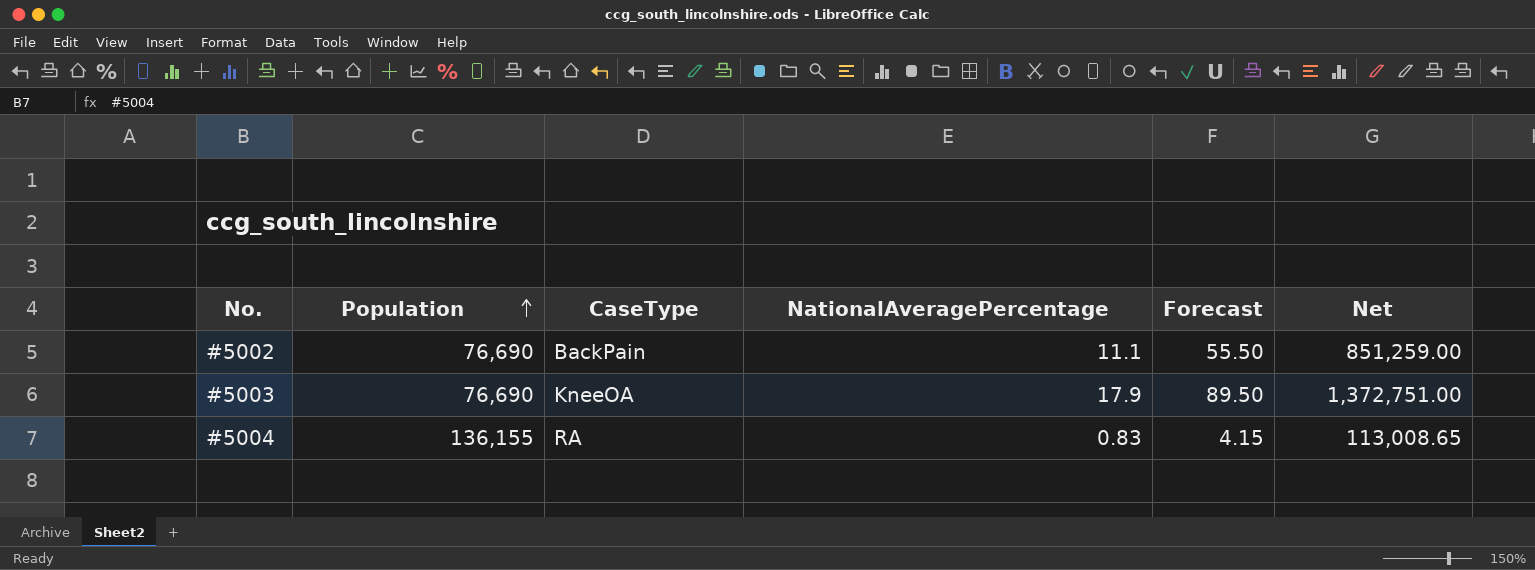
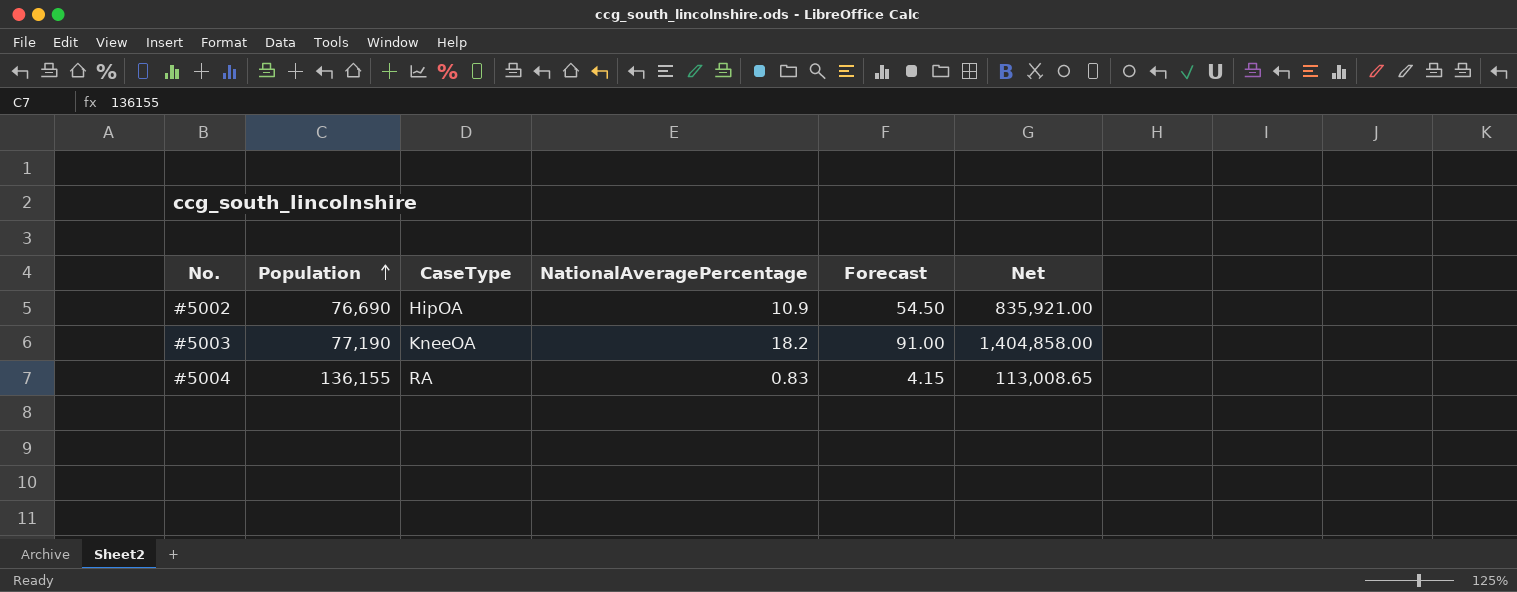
#5002 | CaseType: BackPain -> HipOA
#5002 | NationalAveragePercentage: 11.1 -> 10.9
#5002 | Forecast: 55.50 -> 54.50
#5002 | Net: 851,259.00 -> 835,921.00
#5003 | Population: 76,690 -> 77,190
#5003 | NationalAveragePercentage: 17.9 -> 18.2
#5003 | Forecast: 89.50 -> 91.00
#5003 | Net: 1,372,751.00 -> 1,404,858.00

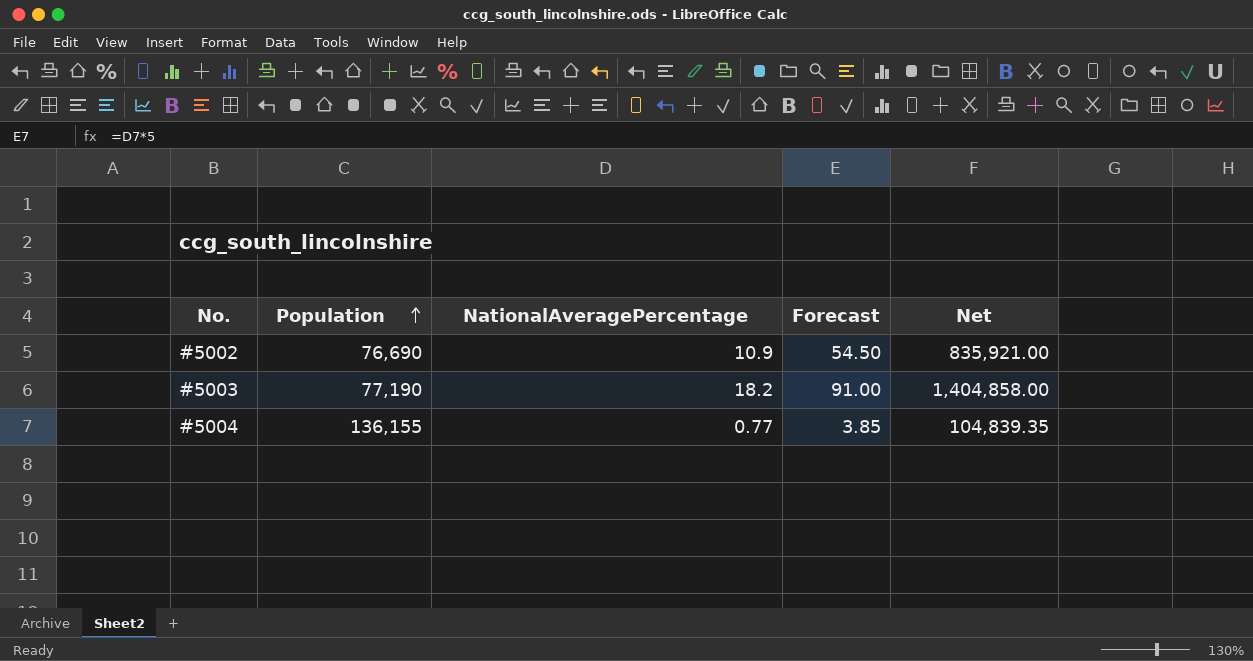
column CaseType | position: 3 -> none
#5004 | NationalAveragePercentage: 0.83 -> 0.77
#5004 | Forecast: 4.15 -> 3.85
#5004 | Net: 113,008.65 -> 104,839.35

